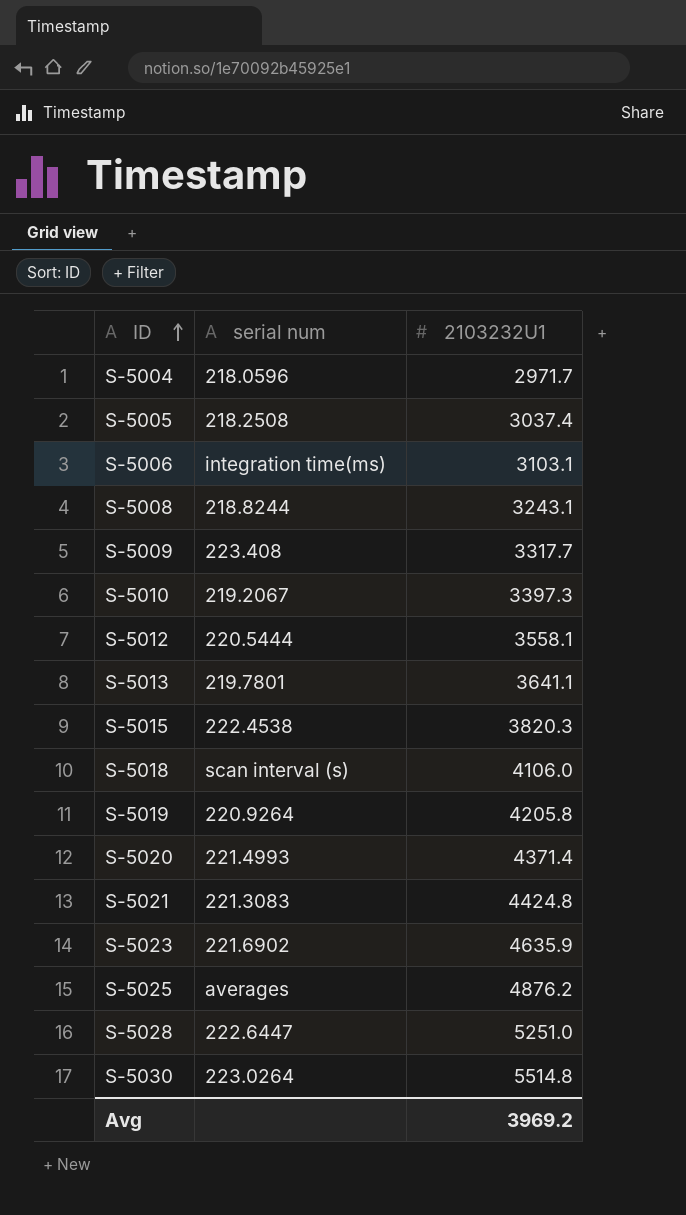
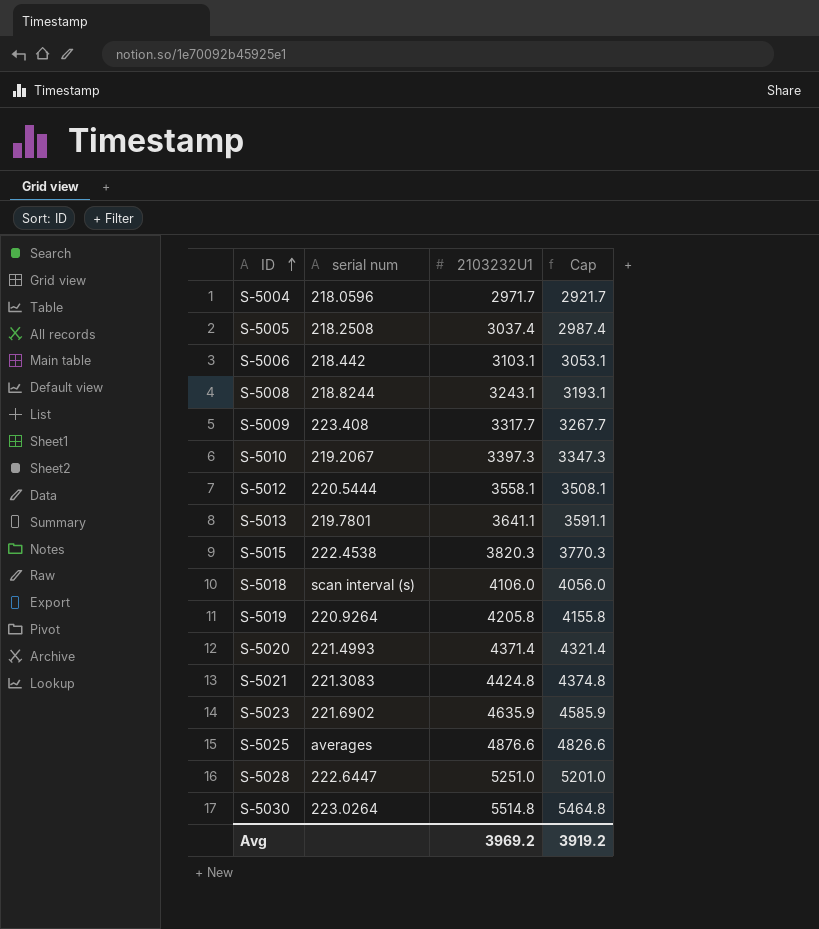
column Cap | formula: none -> [2103232U1] - 50
S-5006 | serial num: integration time(ms) -> 218.442
S-5025 | 2103232U1: 4876.2 -> 4876.6

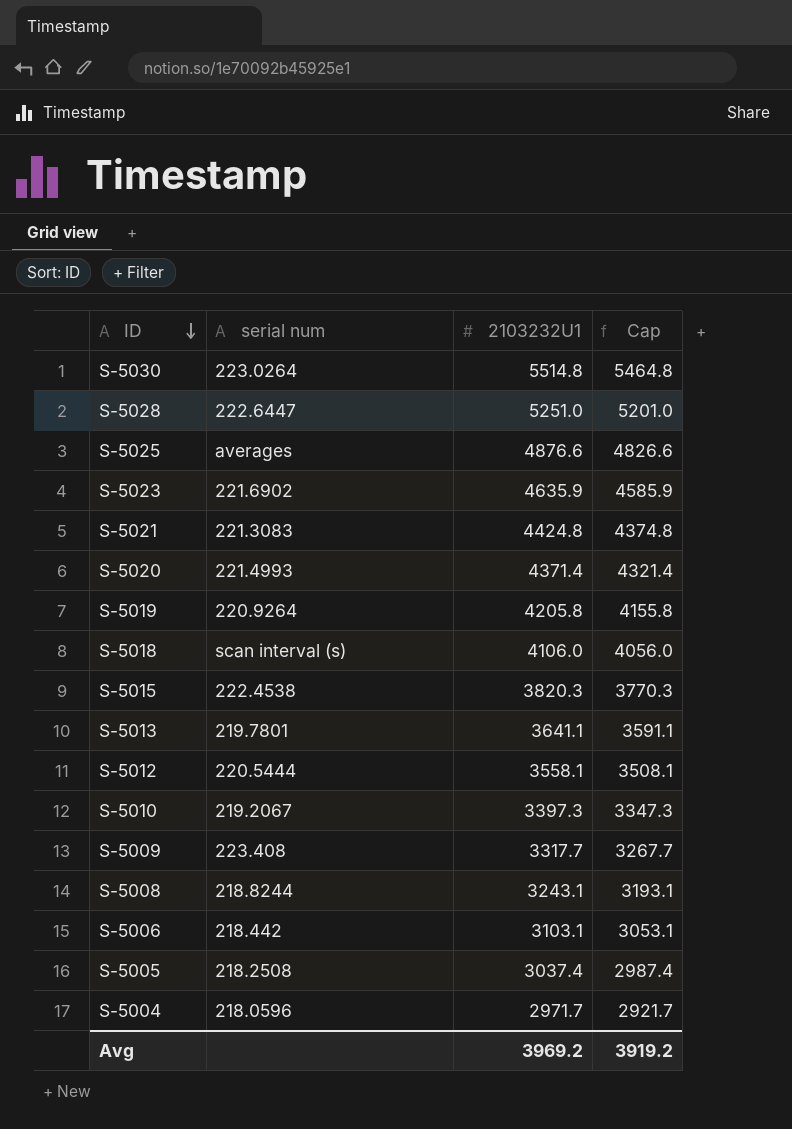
row order: ID ascending -> ID descending

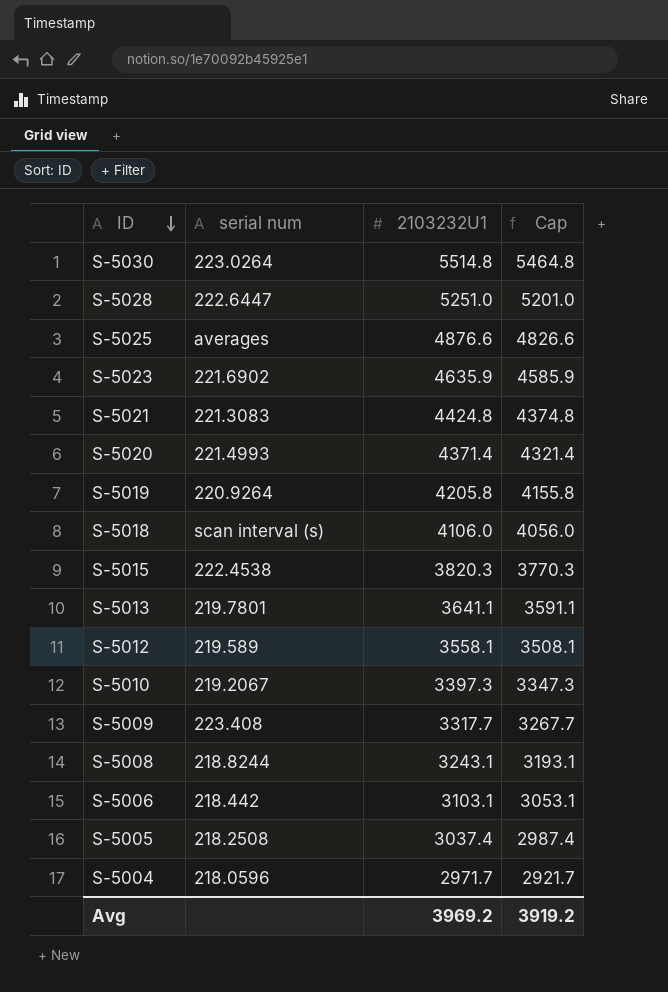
S-5012 | serial num: 220.5444 -> 219.589

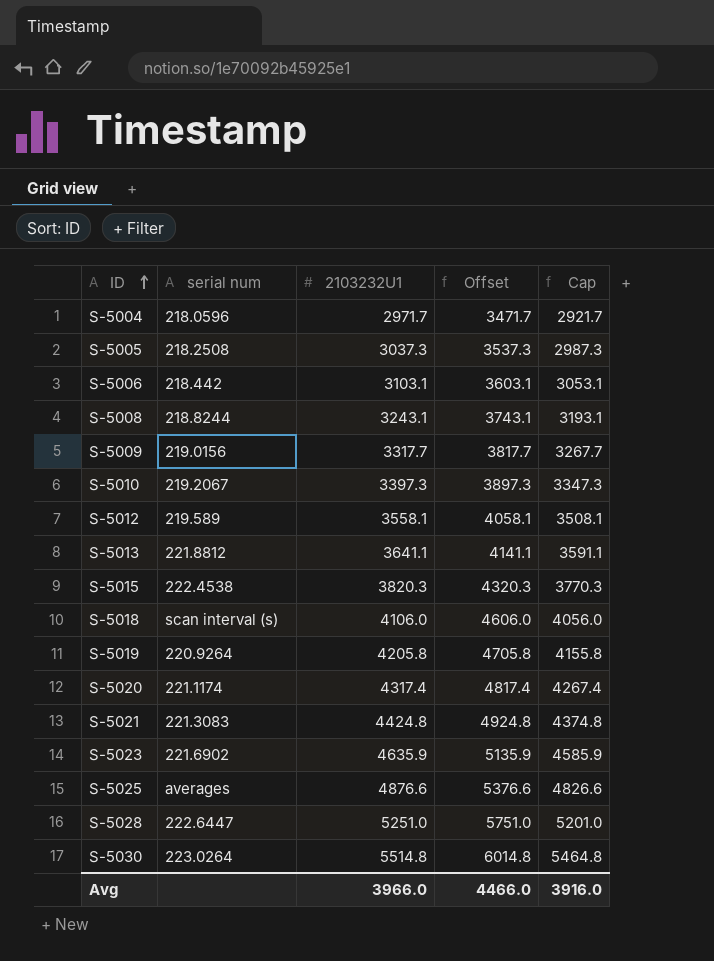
row order: ID descending -> ID ascending
column Offset | formula: none -> [2103232U1] + 500
S-5005 | 2103232U1: 3037.4 -> 3037.3
S-5005 | Cap: 2987.4 -> 2987.3
S-5009 | serial num: 223.408 -> 219.0156
S-5013 | serial num: 219.7801 -> 221.8812
S-5020 | serial num: 221.4993 -> 221.1174
S-5020 | 2103232U1: 4371.4 -> 4317.4
S-5020 | Cap: 4321.4 -> 4267.4
Avg | 2103232U1: 3969.2 -> 3966.0
Avg | Cap: 3919.2 -> 3916.0

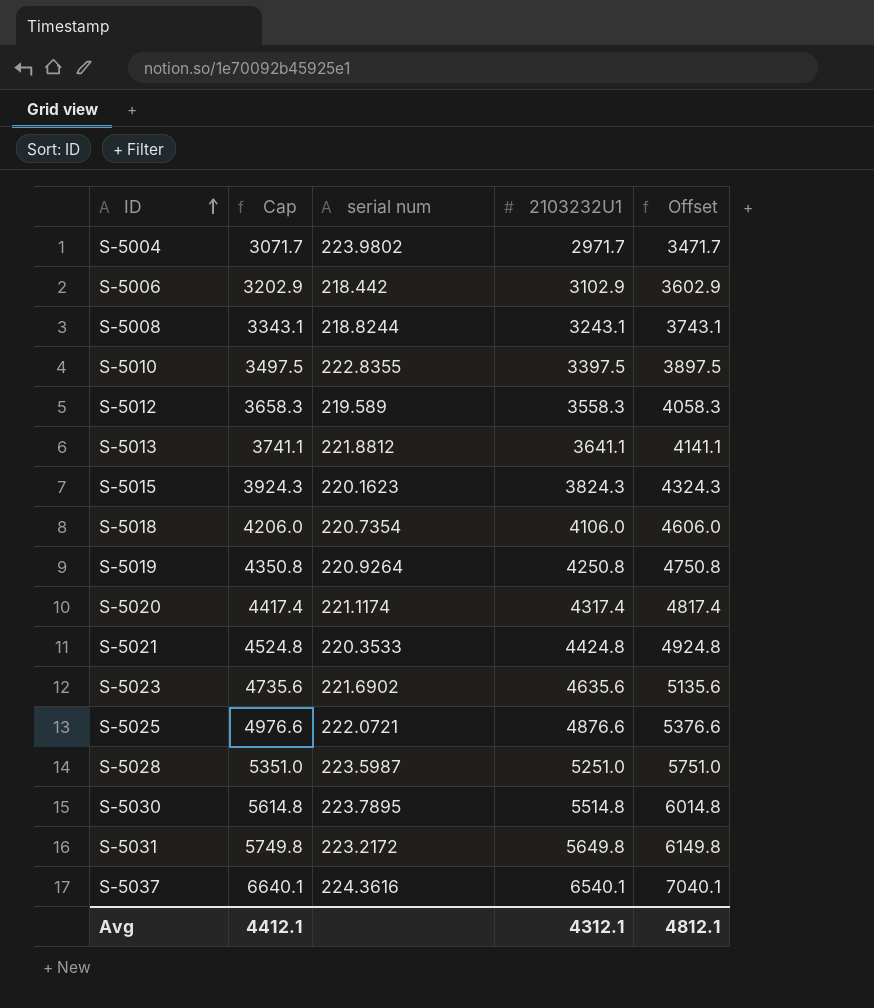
column Cap | formula: [2103232U1] - 50 -> [2103232U1] + 100
column Cap | position: 5 -> 2
row S-5005: 218.2508 | 3037.3 | 3537.3 | 2987.3 -> none
row S-5009: 219.0156 | 3317.7 | 3817.7 | 3267.7 -> none
S-5004 | serial num: 218.0596 -> 223.9802
S-5006 | 2103232U1: 3103.1 -> 3102.9
S-5006 | Offset: 3603.1 -> 3602.9
S-5010 | serial num: 219.2067 -> 222.8355
S-5010 | 2103232U1: 3397.3 -> 3397.5
S-5010 | Offset: 3897.3 -> 3897.5
S-5012 | 2103232U1: 3558.1 -> 3558.3
S-5012 | Offset: 4058.1 -> 4058.3
S-5015 | serial num: 222.4538 -> 220.1623
S-5015 | 2103232U1: 3820.3 -> 3824.3
S-5015 | Offset: 4320.3 -> 4324.3
S-5018 | serial num: scan interval (s) -> 220.7354
S-5019 | 2103232U1: 4205.8 -> 4250.8
S-5019 | Offset: 4705.8 -> 4750.8
S-5021 | serial num: 221.3083 -> 220.3533
S-5023 | 2103232U1: 4635.9 -> 4635.6
S-5023 | Offset: 5135.9 -> 5135.6
S-5025 | serial num: averages -> 222.0721
S-5028 | serial num: 222.6447 -> 223.5987
S-5030 | serial num: 223.0264 -> 223.7895
row S-5031: none -> 5749.8 | 223.2172 | 5649.8 | 6149.8
row S-5037: none -> 6640.1 | 224.3616 | 6540.1 | 7040.1
Avg | Cap: 3916.0 -> 4412.1
Avg | 2103232U1: 3966.0 -> 4312.1
Avg | Offset: 4466.0 -> 4812.1

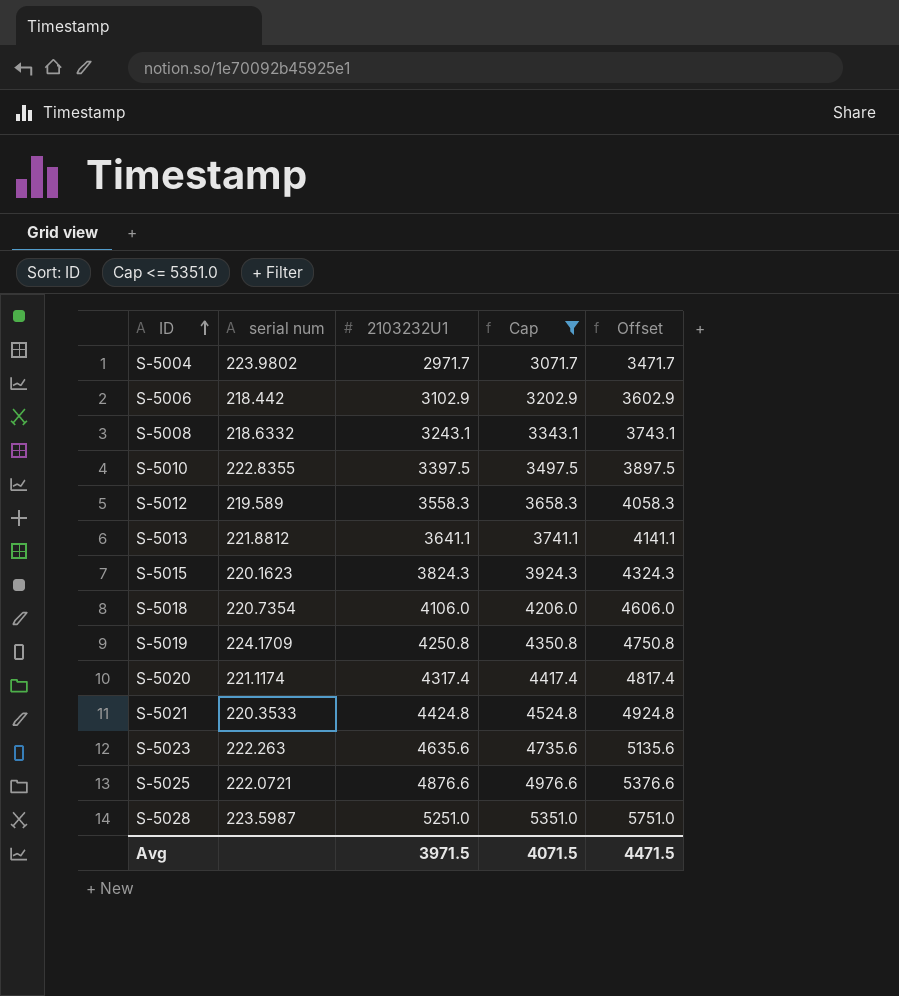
filter: none -> Cap <= 5351.0
column Cap | position: 2 -> 4
S-5008 | serial num: 218.8244 -> 218.6332
S-5019 | serial num: 220.9264 -> 224.1709
S-5023 | serial num: 221.6902 -> 222.263
Avg | 2103232U1: 4312.1 -> 3971.5
Avg | Cap: 4412.1 -> 4071.5
Avg | Offset: 4812.1 -> 4471.5

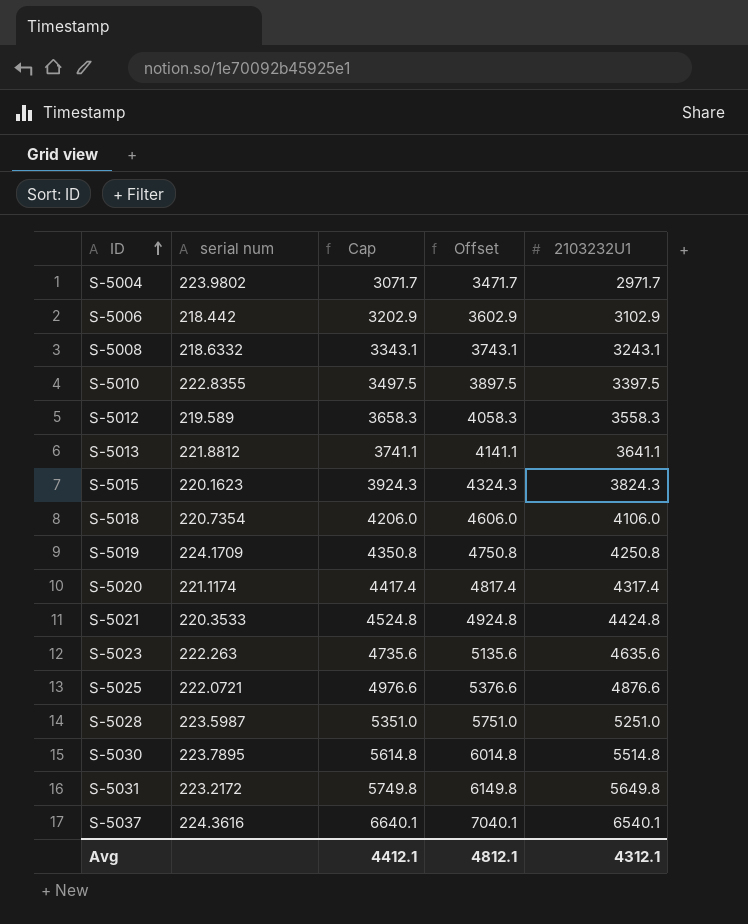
filter: Cap <= 5351.0 -> none
column 2103232U1 | position: 3 -> 5
Avg | Cap: 4071.5 -> 4412.1
Avg | Offset: 4471.5 -> 4812.1
Avg | 2103232U1: 3971.5 -> 4312.1

